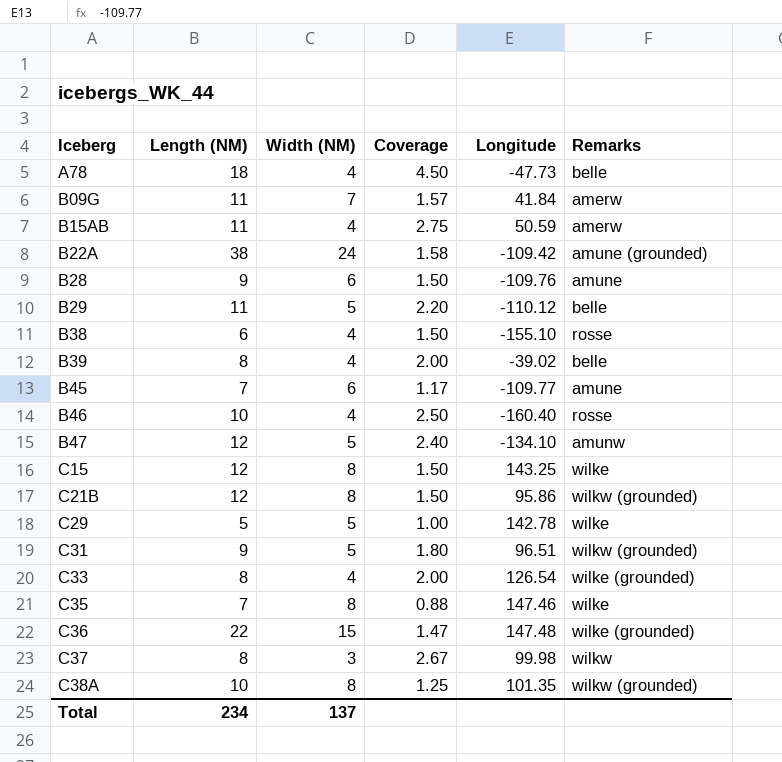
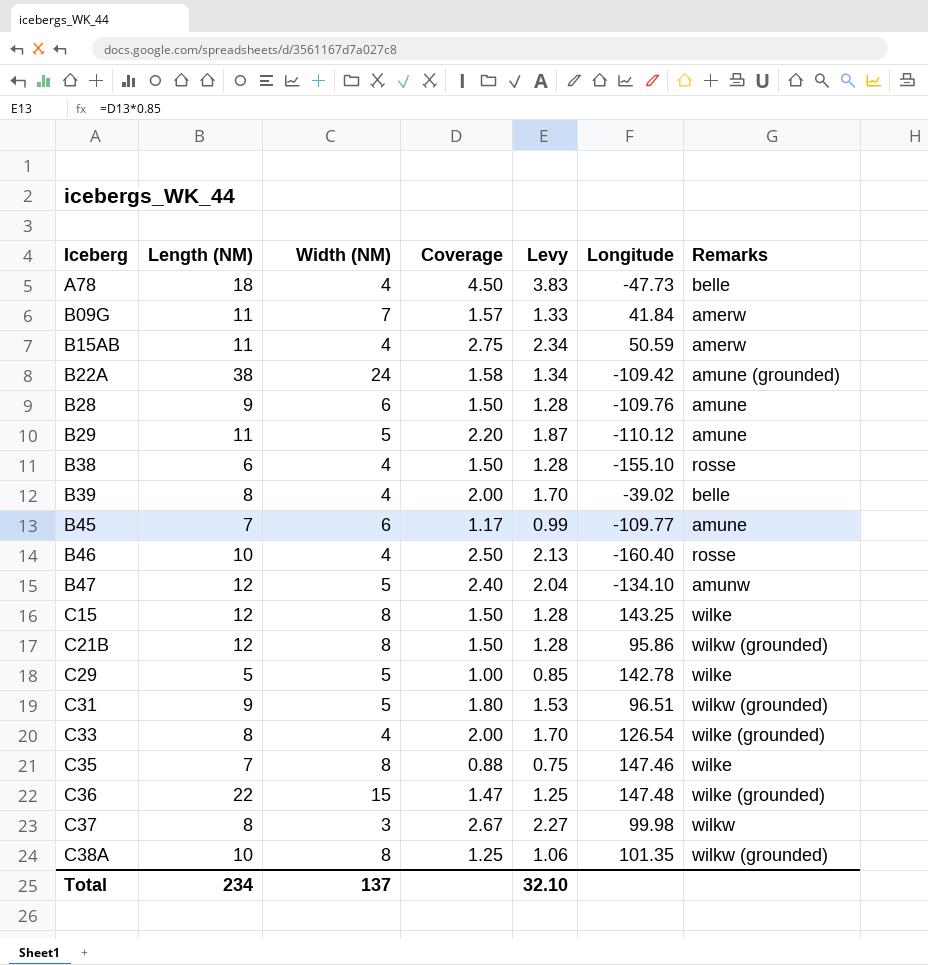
column Levy | formula: none -> [Coverage] * 0.85
B29 | Remarks: belle -> amune

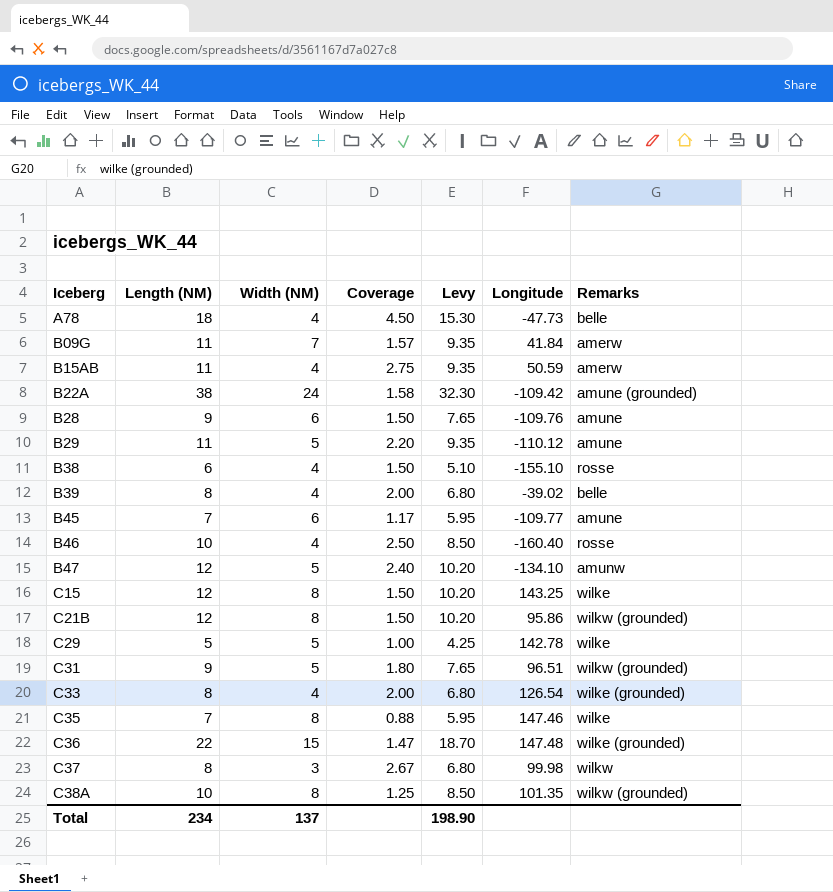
column Levy | formula: [Coverage] * 0.85 -> [Length (NM)] * 0.85
Total | Levy: 32.10 -> 198.90

